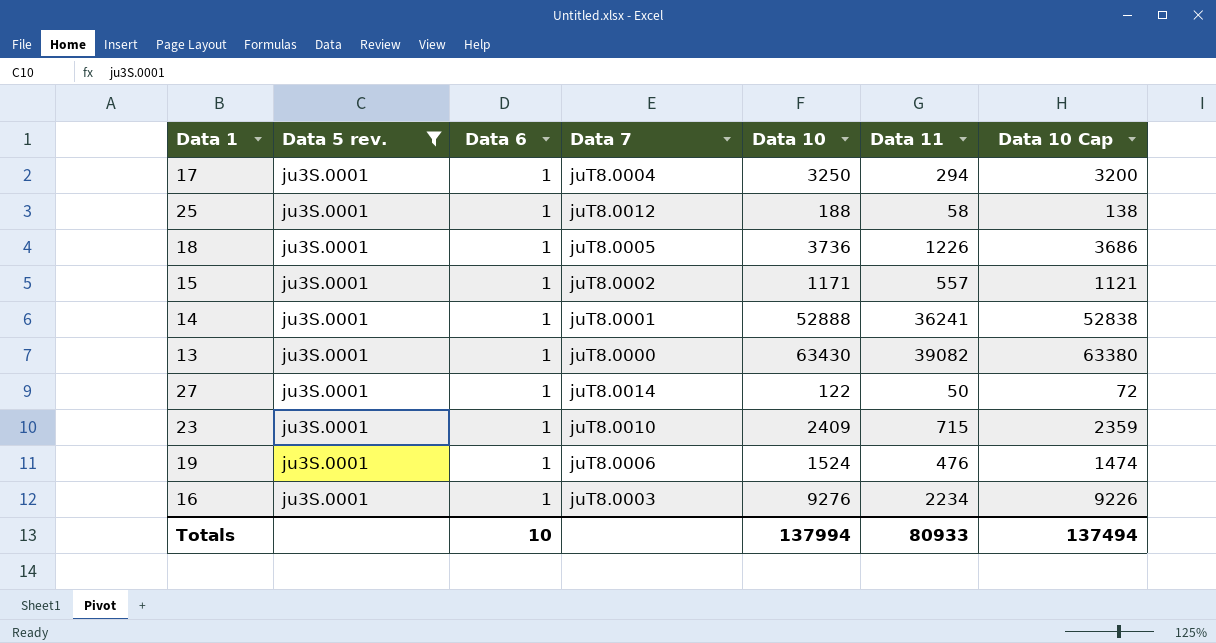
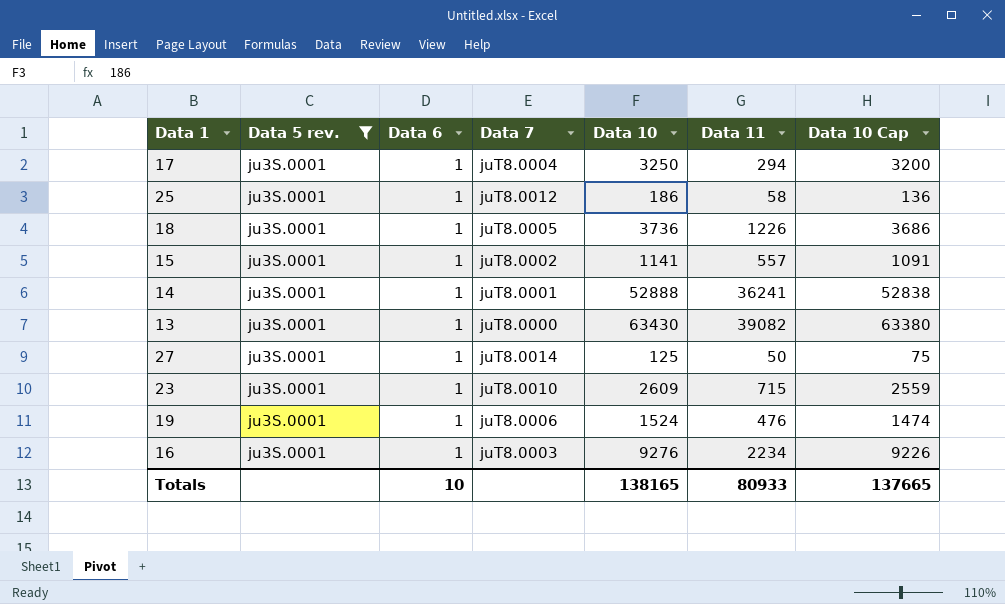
25 | Data 10: 188 -> 186
25 | Data 10 Cap: 138 -> 136
15 | Data 10: 1171 -> 1141
15 | Data 10 Cap: 1121 -> 1091
27 | Data 10: 122 -> 125
27 | Data 10 Cap: 72 -> 75
23 | Data 10: 2409 -> 2609
23 | Data 10 Cap: 2359 -> 2559
Totals | Data 10: 137994 -> 138165
Totals | Data 10 Cap: 137494 -> 137665

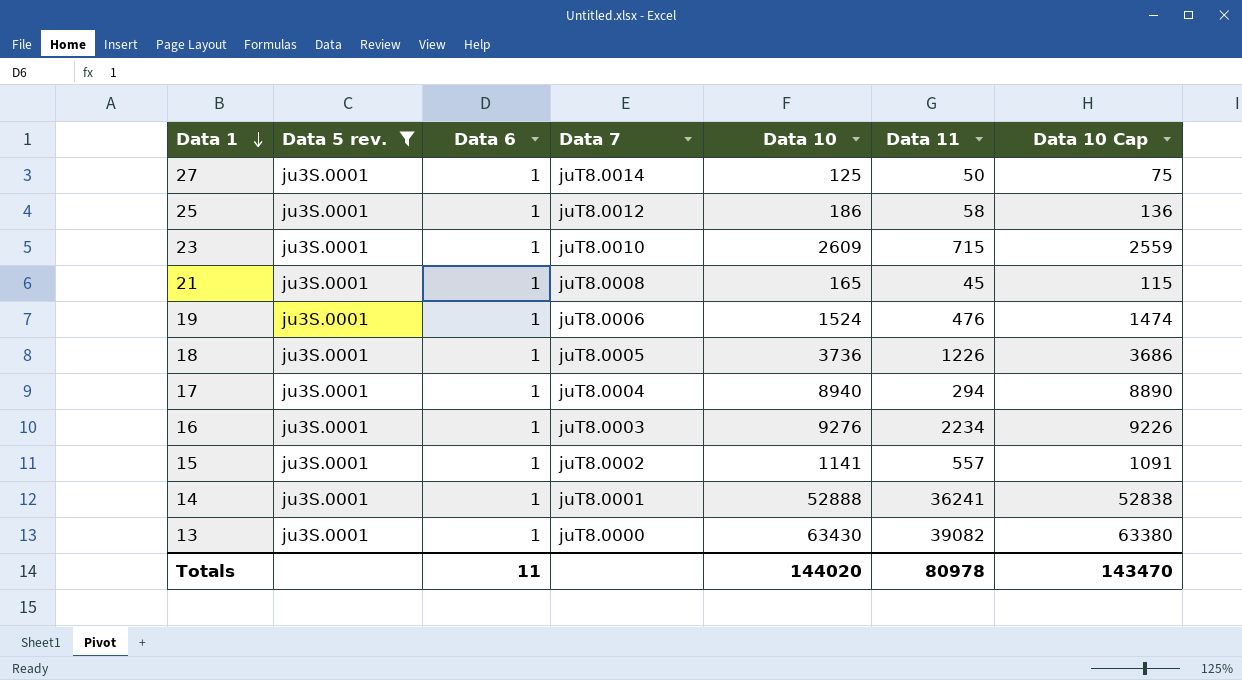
row order: none -> Data 1 descending
row 21: none -> ju3S.0001 | 1 | juT8.0008 | 165 | 45 | 115
17 | Data 10: 3250 -> 8940
17 | Data 10 Cap: 3200 -> 8890
Totals | Data 6: 10 -> 11
Totals | Data 10: 138165 -> 144020
Totals | Data 11: 80933 -> 80978
Totals | Data 10 Cap: 137665 -> 143470

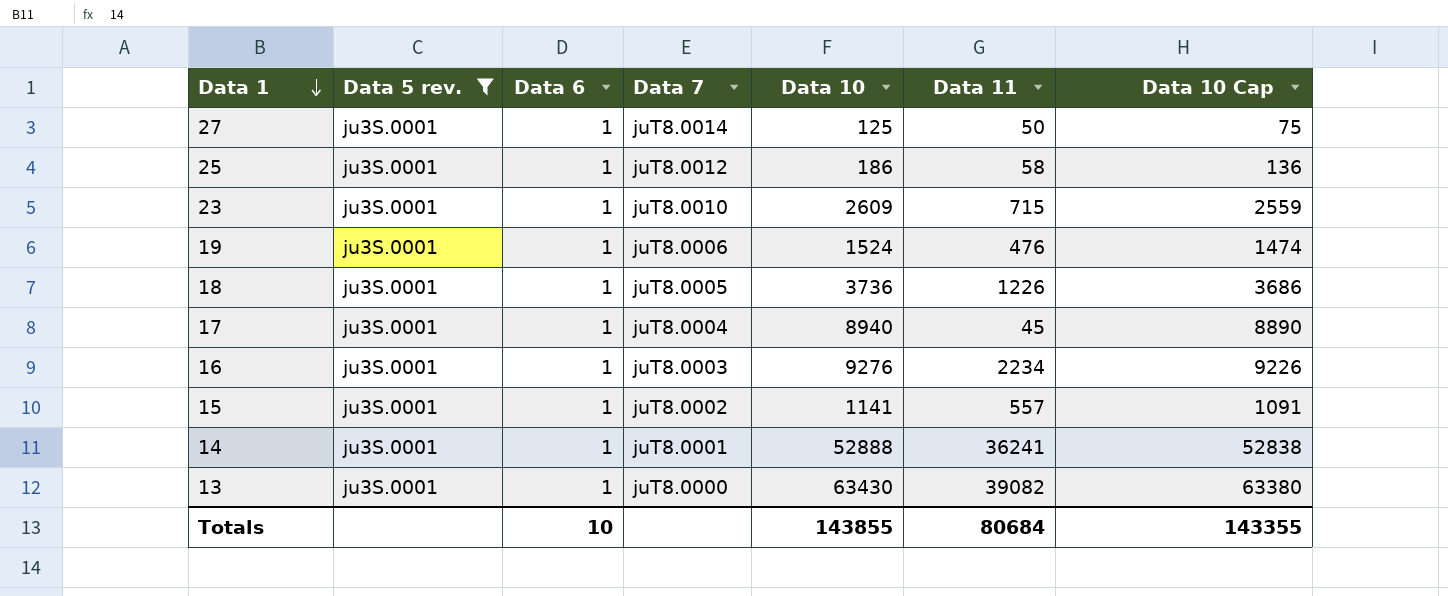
row 21: ju3S.0001 | 1 | juT8.0008 | 165 | 45 | 115 -> none
17 | Data 11: 294 -> 45
Totals | Data 6: 11 -> 10
Totals | Data 10: 144020 -> 143855
Totals | Data 11: 80978 -> 80684
Totals | Data 10 Cap: 143470 -> 143355

